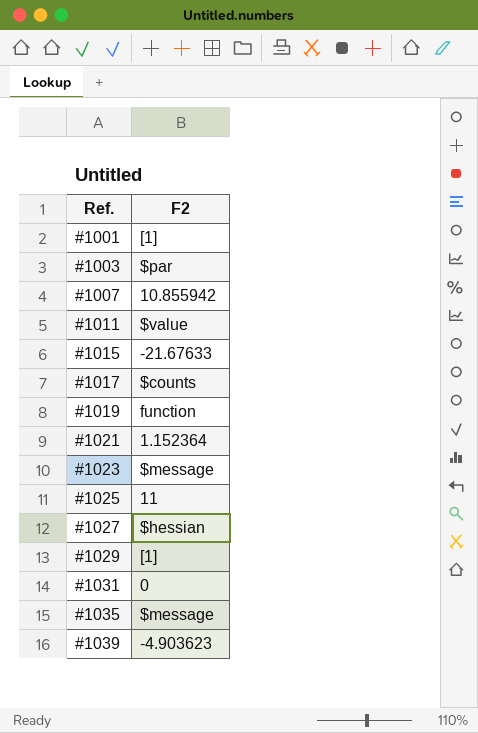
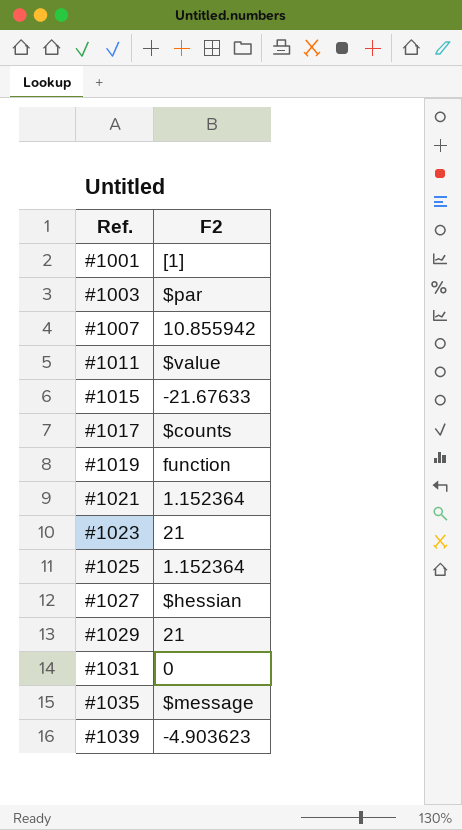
#1023 | F2: $message -> 21
#1025 | F2: 11 -> 1.152364
#1029 | F2: [1] -> 21

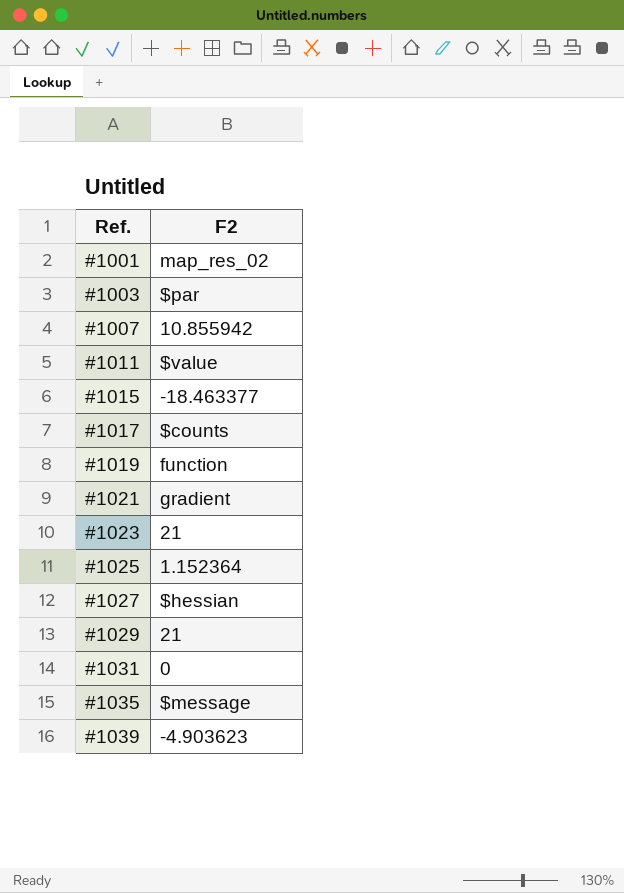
#1001 | F2: [1] -> map_res_02
#1015 | F2: -21.67633 -> -18.463377
#1021 | F2: 1.152364 -> gradient

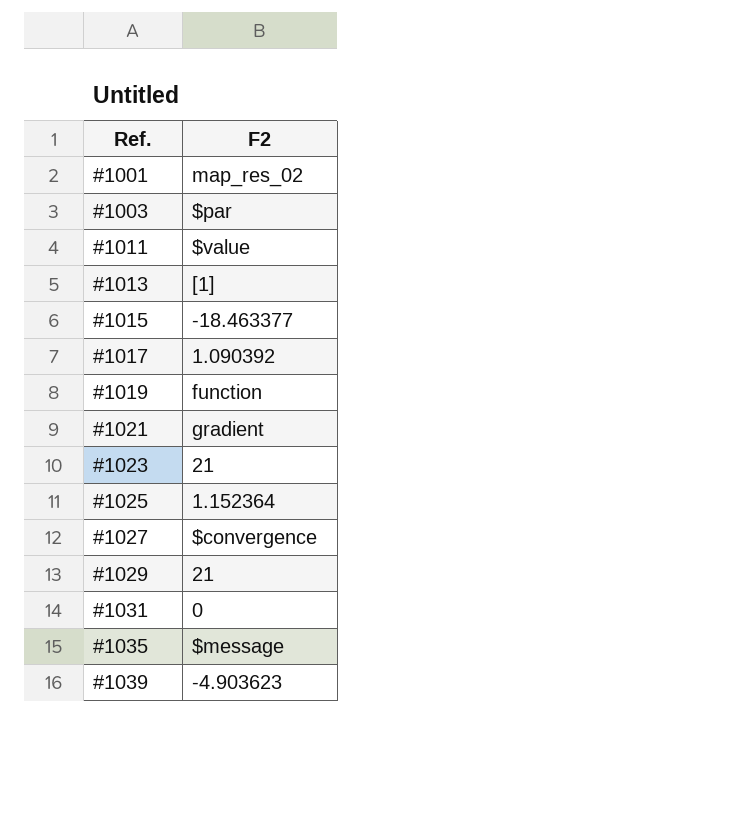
row #1007: 10.855942 -> none
row #1013: none -> [1]
#1017 | F2: $counts -> 1.090392
#1027 | F2: $hessian -> $convergence

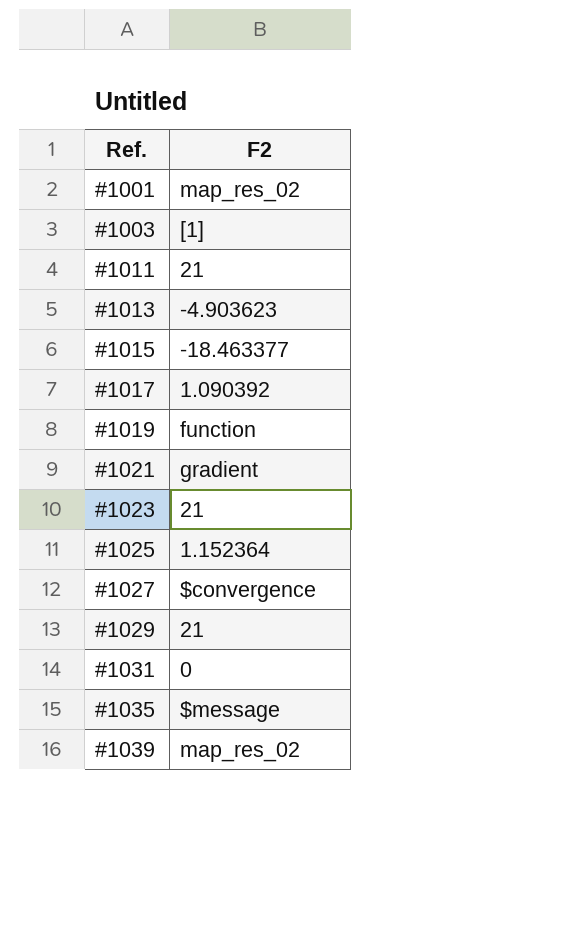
#1003 | F2: $par -> [1]
#1011 | F2: $value -> 21
#1013 | F2: [1] -> -4.903623
#1039 | F2: -4.903623 -> map_res_02

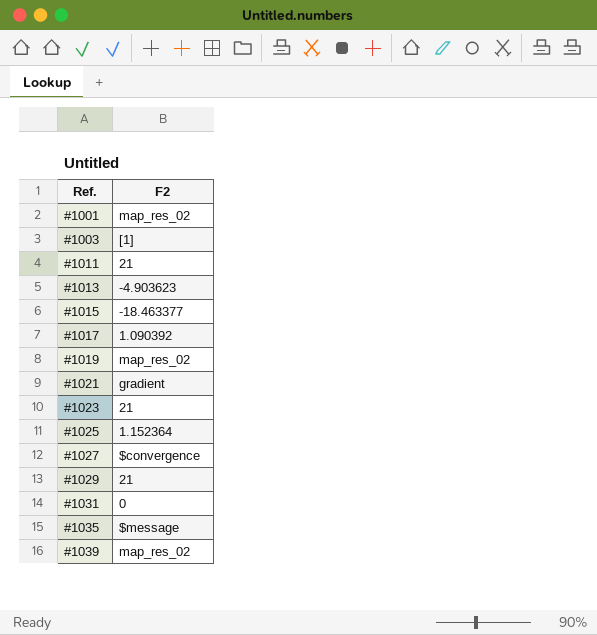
#1019 | F2: function -> map_res_02

